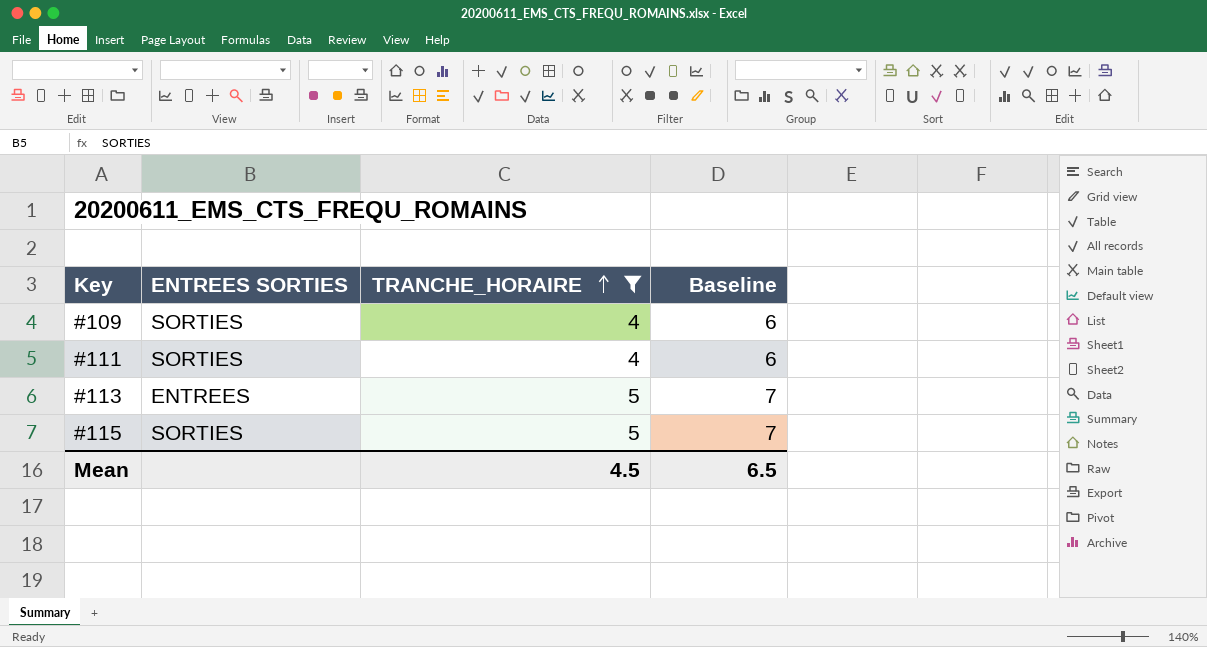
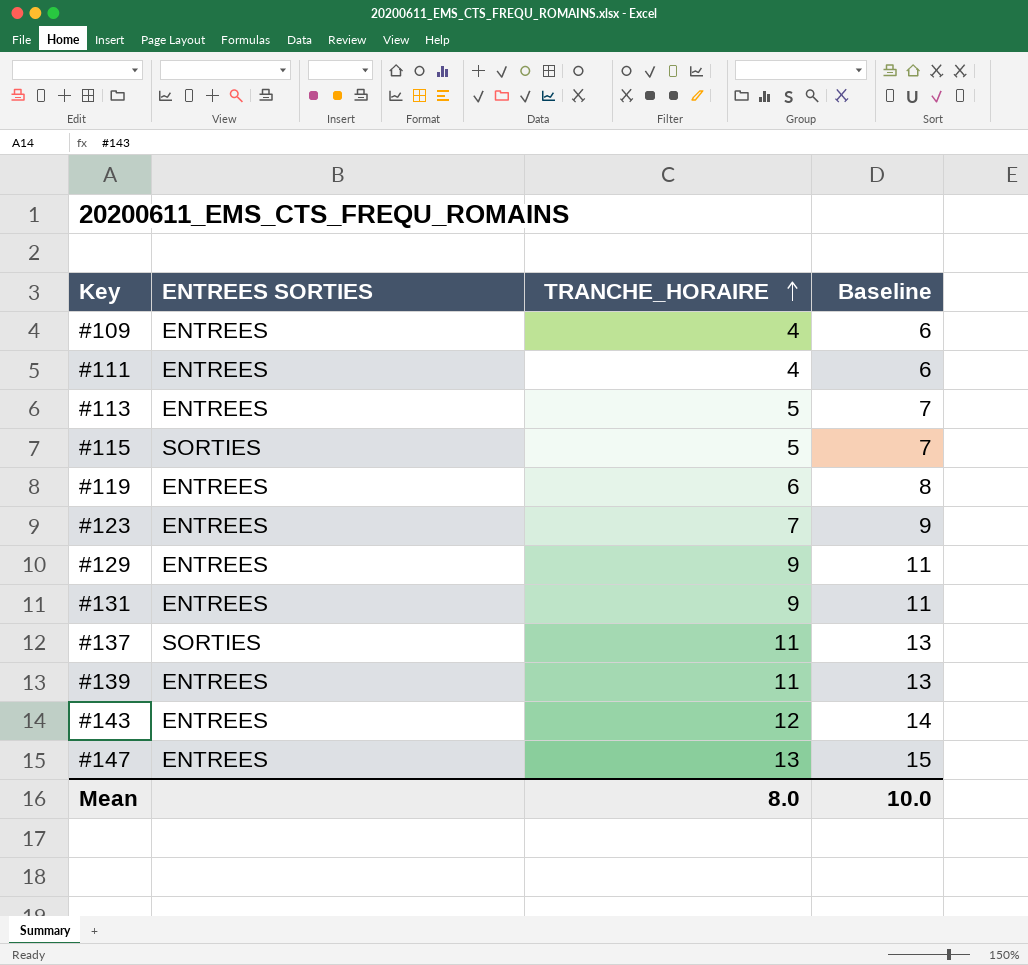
filter: TRANCHE_HORAIRE <= 5 -> none
#109 | ENTREES SORTIES: SORTIES -> ENTREES
#111 | ENTREES SORTIES: SORTIES -> ENTREES
Mean | TRANCHE_HORAIRE: 4.5 -> 8.0
Mean | Baseline: 6.5 -> 10.0

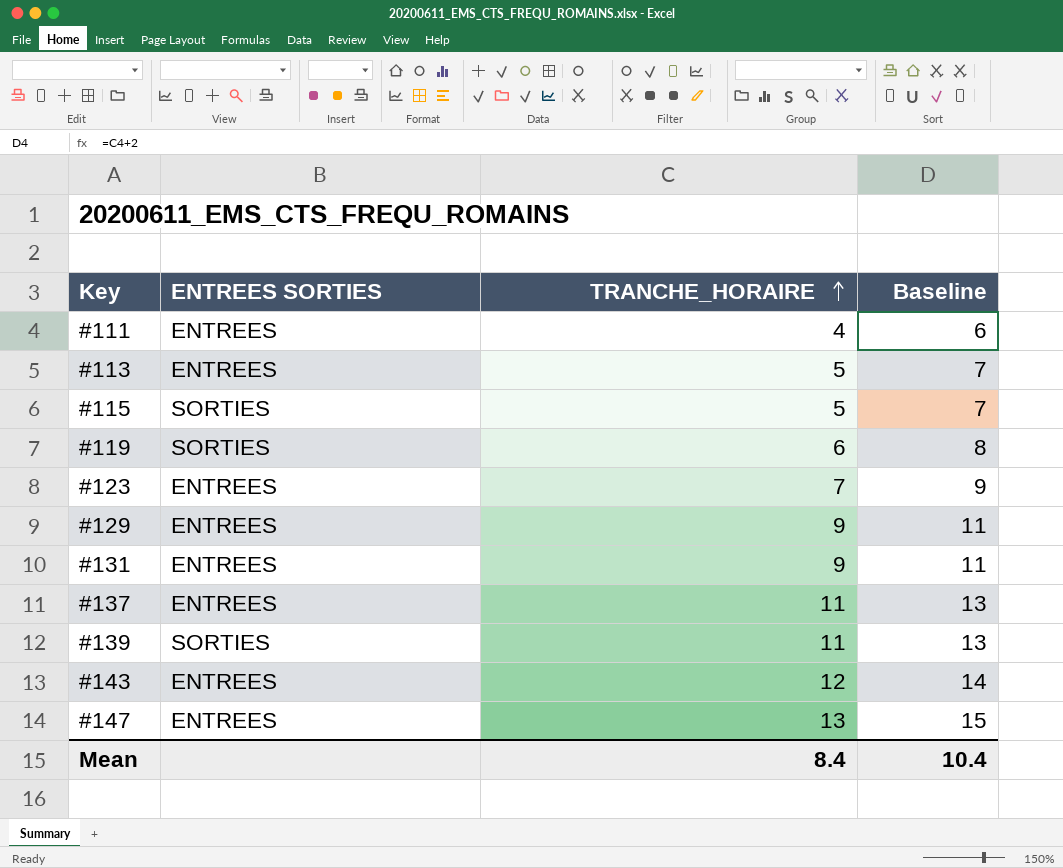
row #109: ENTREES | 4 | 6 -> none
#119 | ENTREES SORTIES: ENTREES -> SORTIES
#137 | ENTREES SORTIES: SORTIES -> ENTREES
#139 | ENTREES SORTIES: ENTREES -> SORTIES
Mean | TRANCHE_HORAIRE: 8.0 -> 8.4
Mean | Baseline: 10.0 -> 10.4

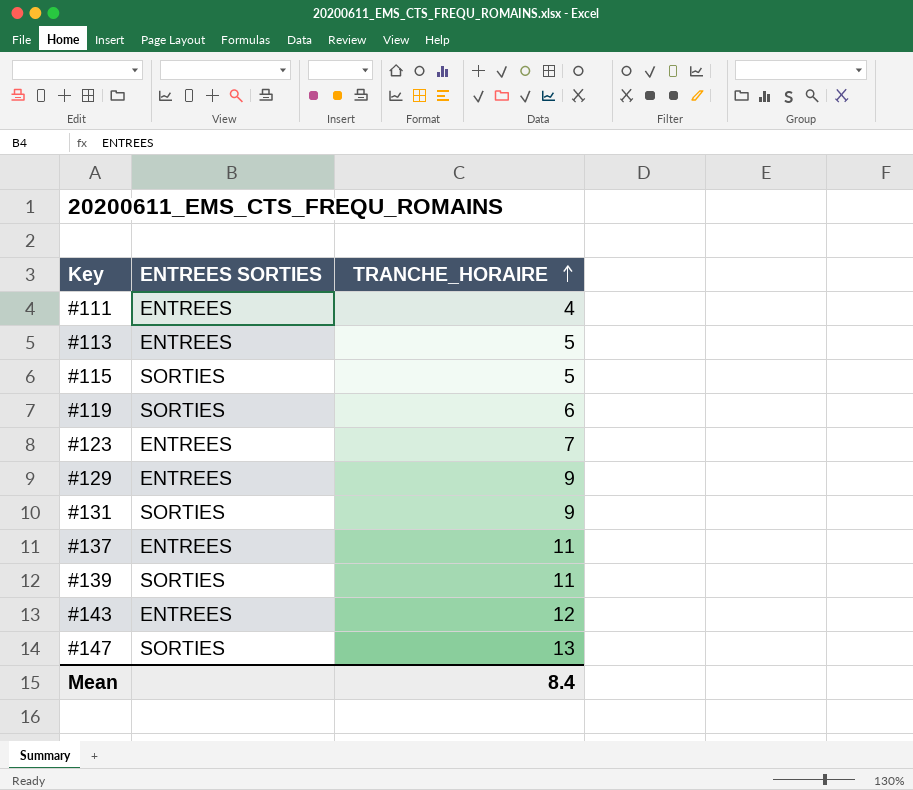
column Baseline | formula: [TRANCHE_HORAIRE] + 2 -> none
#131 | ENTREES SORTIES: ENTREES -> SORTIES
#147 | ENTREES SORTIES: ENTREES -> SORTIES

